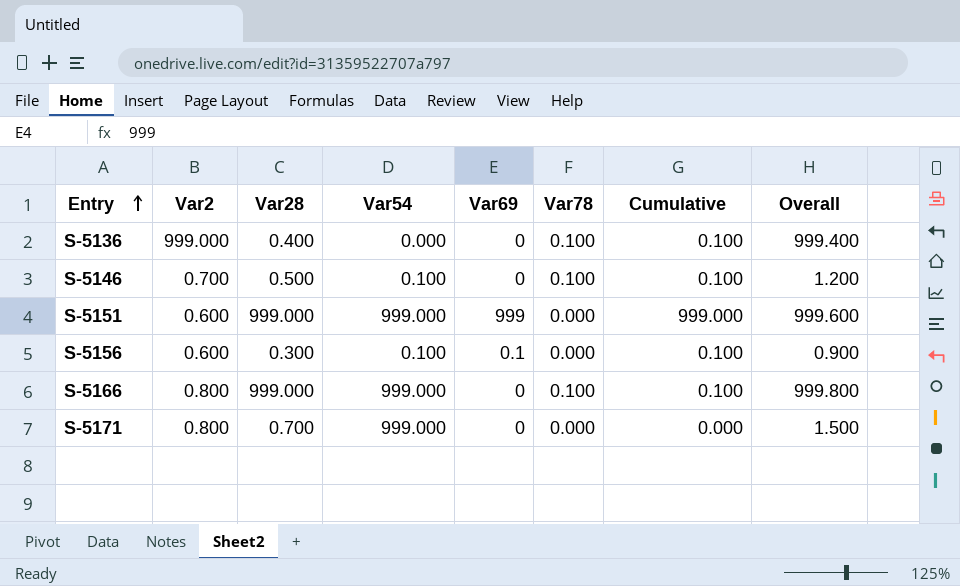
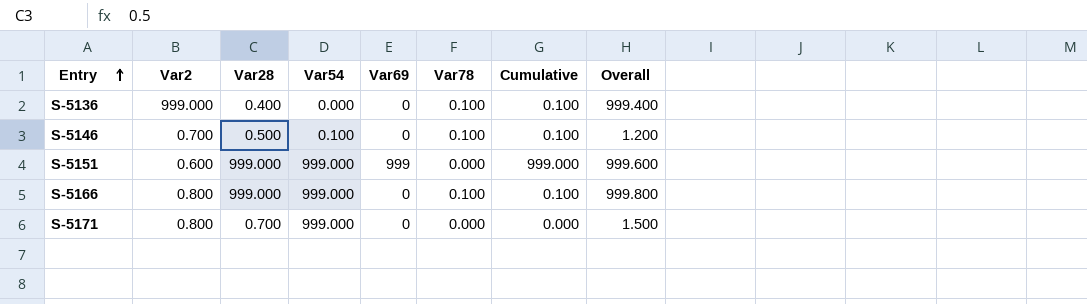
row S-5156: 0.600 | 0.300 | 0.100 | 0.1 | 0.000 | 0.100 | 0.900 -> none

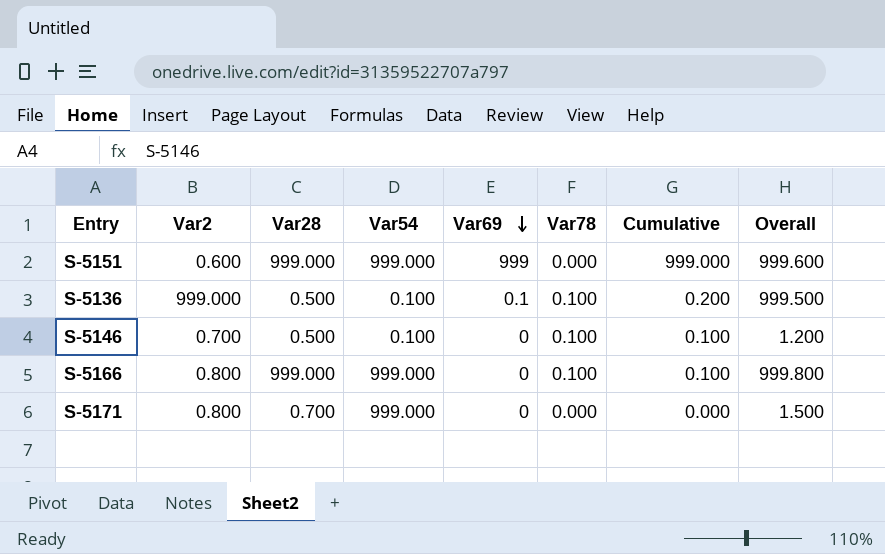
row order: Entry ascending -> Var69 descending
S-5136 | Var28: 0.400 -> 0.500
S-5136 | Var54: 0.000 -> 0.100
S-5136 | Var69: 0 -> 0.1
S-5136 | Cumulative: 0.100 -> 0.200
S-5136 | Overall: 999.400 -> 999.500

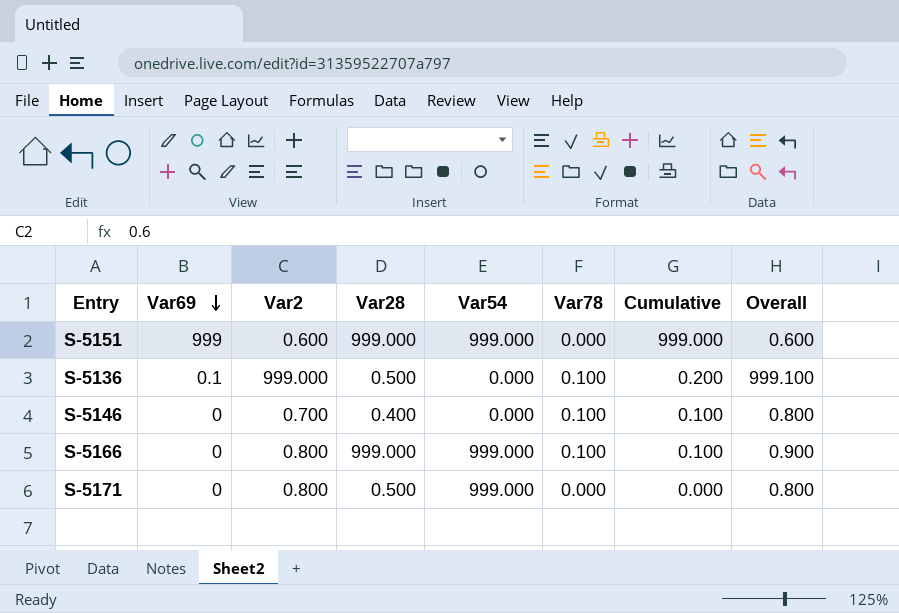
column Var69 | position: 5 -> 2
column Overall | formula: [Var2] + [Var28] -> [Var2] + [Var78]
S-5136 | Var54: 0.100 -> 0.000
S-5146 | Var28: 0.500 -> 0.400
S-5146 | Var54: 0.100 -> 0.000
S-5171 | Var28: 0.700 -> 0.500

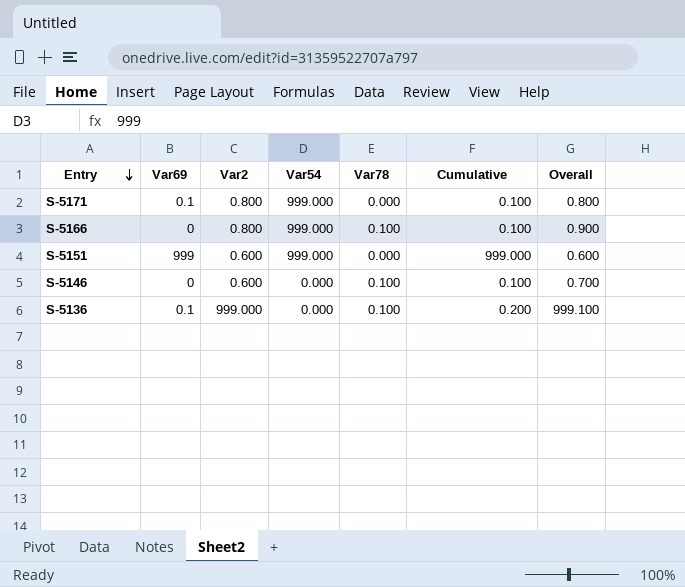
row order: Var69 descending -> Entry descending
column Var28 | position: 4 -> none
S-5171 | Var69: 0 -> 0.1
S-5171 | Cumulative: 0.000 -> 0.100
S-5146 | Var2: 0.700 -> 0.600
S-5146 | Overall: 0.800 -> 0.700

